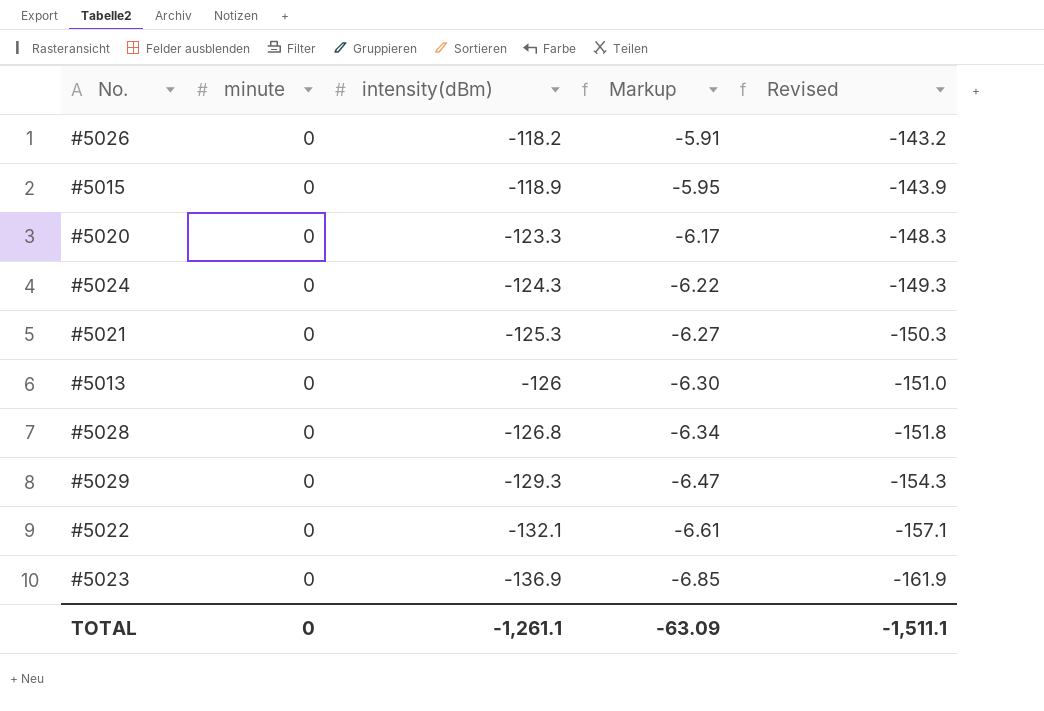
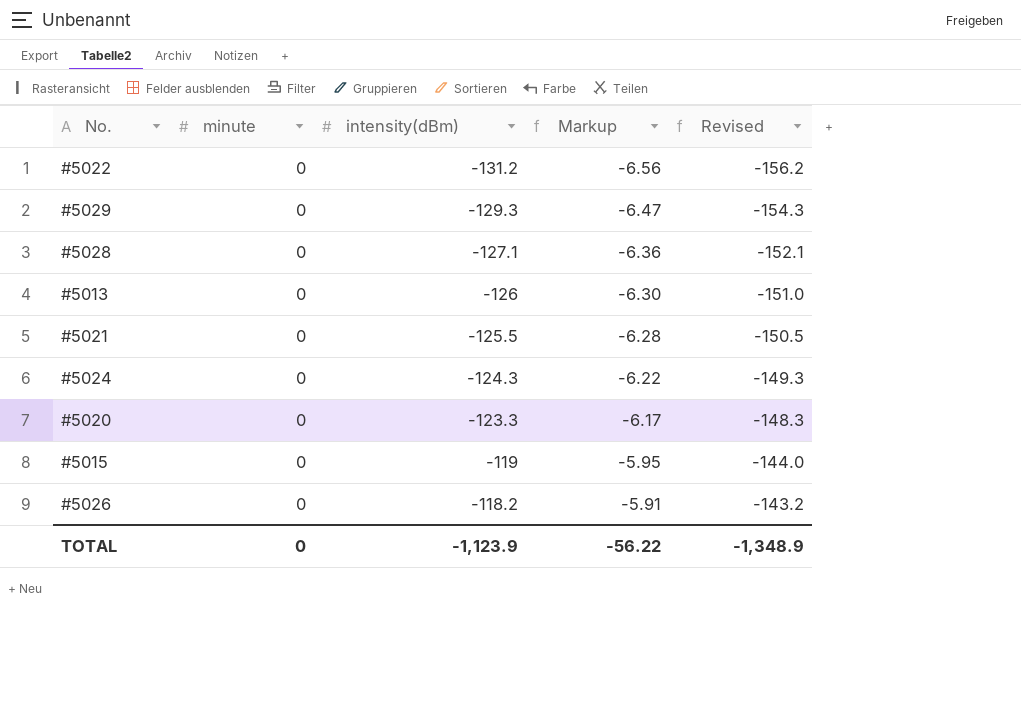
row order: intensity(dBm) descending -> intensity(dBm) ascending
row #5023: 0 | -136.9 | -6.85 | -161.9 -> none
#5022 | intensity(dBm): -132.1 -> -131.2
#5022 | Markup: -6.61 -> -6.56
#5022 | Revised: -157.1 -> -156.2
#5028 | intensity(dBm): -126.8 -> -127.1
#5028 | Markup: -6.34 -> -6.36
#5028 | Revised: -151.8 -> -152.1
#5021 | intensity(dBm): -125.3 -> -125.5
#5021 | Markup: -6.27 -> -6.28
#5021 | Revised: -150.3 -> -150.5
#5015 | intensity(dBm): -118.9 -> -119
#5015 | Revised: -143.9 -> -144.0
TOTAL | intensity(dBm): -1,261.1 -> -1,123.9
TOTAL | Markup: -63.09 -> -56.22
TOTAL | Revised: -1,511.1 -> -1,348.9

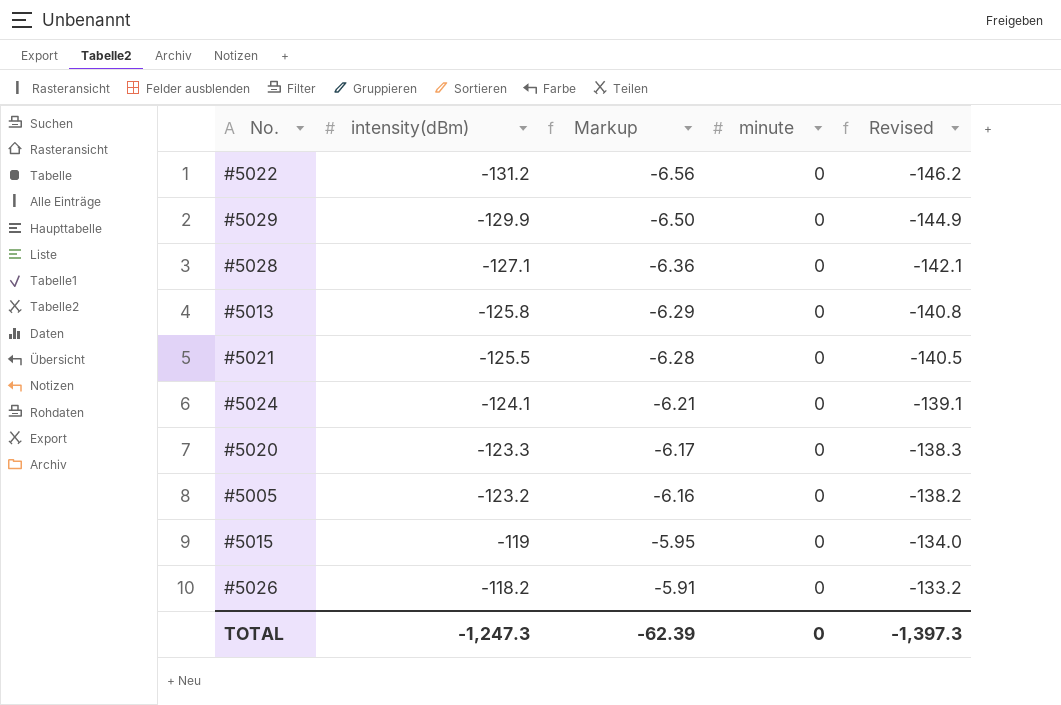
column minute | position: 2 -> 4
column Revised | formula: [intensity(dBm)] - 25 -> [intensity(dBm)] - 15
#5029 | intensity(dBm): -129.3 -> -129.9
#5029 | Markup: -6.47 -> -6.50
#5013 | intensity(dBm): -126 -> -125.8
#5013 | Markup: -6.30 -> -6.29
#5024 | intensity(dBm): -124.3 -> -124.1
#5024 | Markup: -6.22 -> -6.21
row #5005: none -> -123.2 | -6.16 | 0 | -138.2
TOTAL | intensity(dBm): -1,123.9 -> -1,247.3
TOTAL | Markup: -56.22 -> -62.39
TOTAL | Revised: -1,348.9 -> -1,397.3

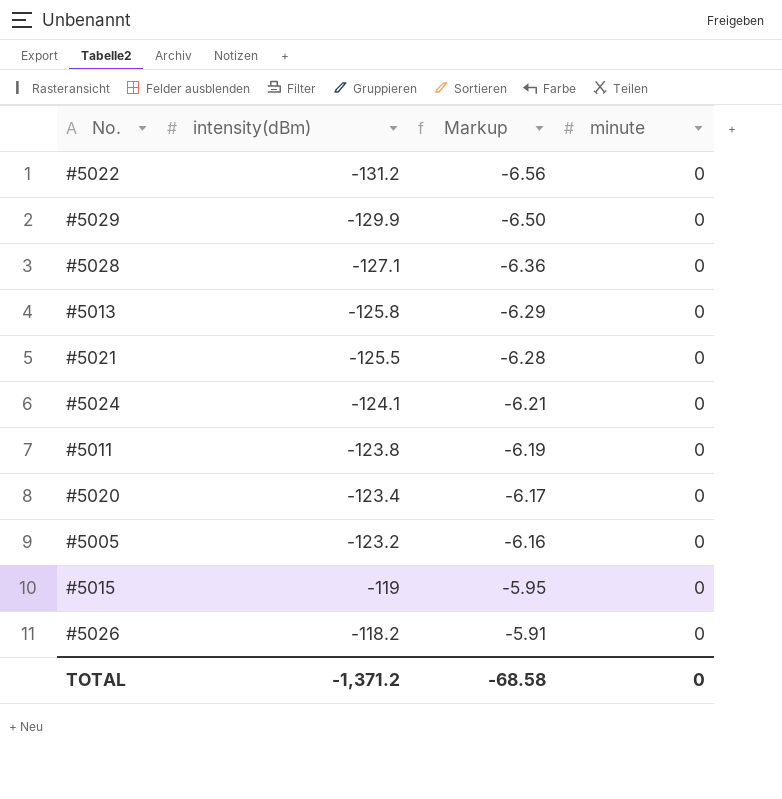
column Revised | formula: [intensity(dBm)] - 15 -> none
row #5011: none -> -123.8 | -6.19 | 0
#5020 | intensity(dBm): -123.3 -> -123.4
TOTAL | intensity(dBm): -1,247.3 -> -1,371.2
TOTAL | Markup: -62.39 -> -68.58

